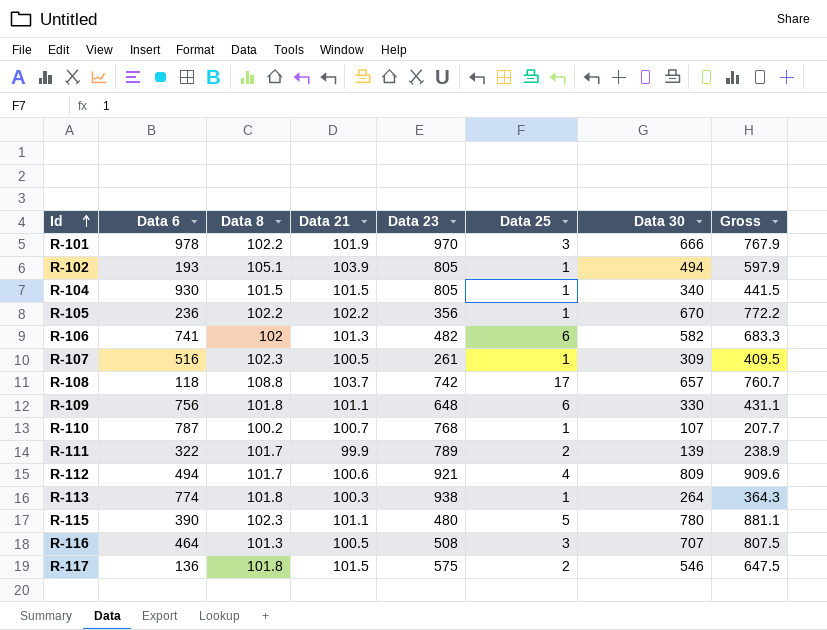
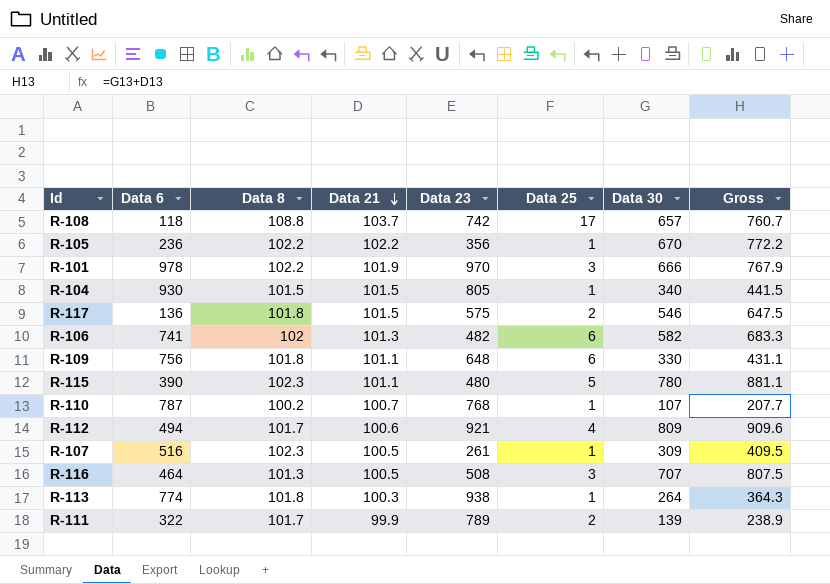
row order: Id ascending -> Data 21 descending
row R-102: 193 | 105.1 | 103.9 | 805 | 1 | 494 | 597.9 -> none

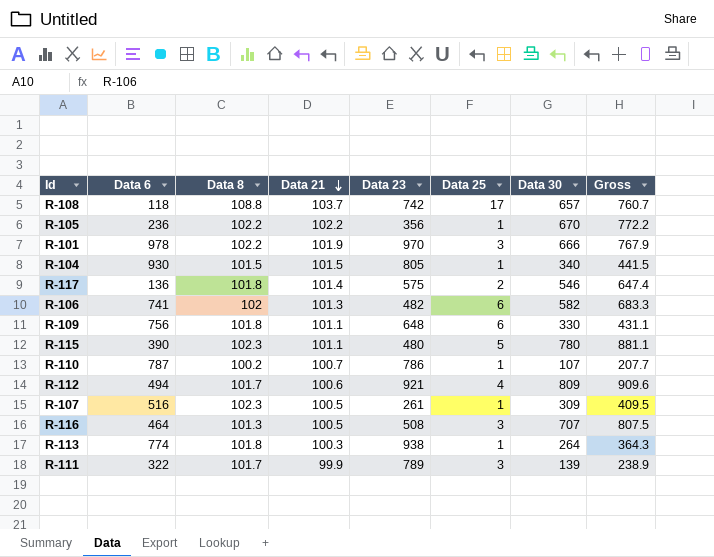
R-117 | Data 21: 101.5 -> 101.4
R-117 | Gross: 647.5 -> 647.4
R-110 | Data 23: 768 -> 786
R-111 | Data 25: 2 -> 3

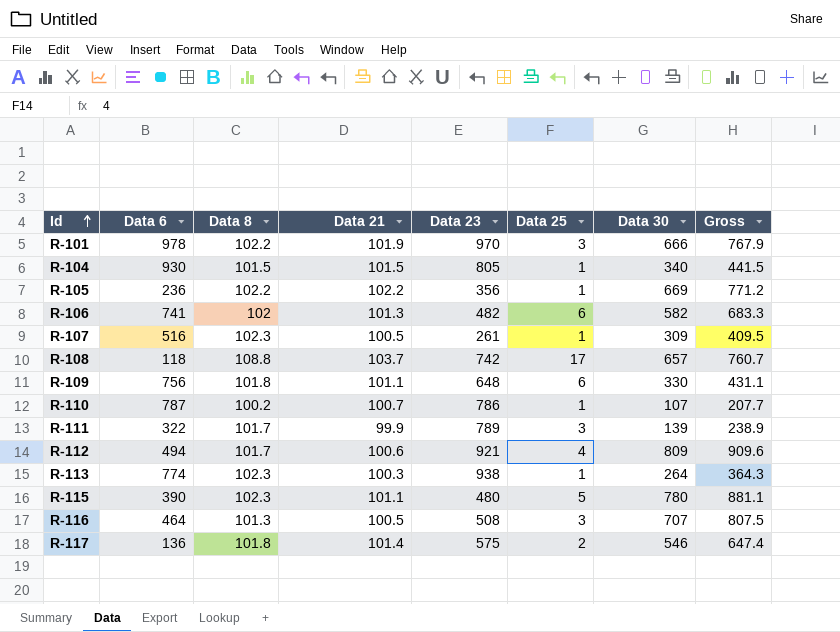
row order: Data 21 descending -> Id ascending
R-105 | Data 30: 670 -> 669
R-105 | Gross: 772.2 -> 771.2
R-113 | Data 8: 101.8 -> 102.3

